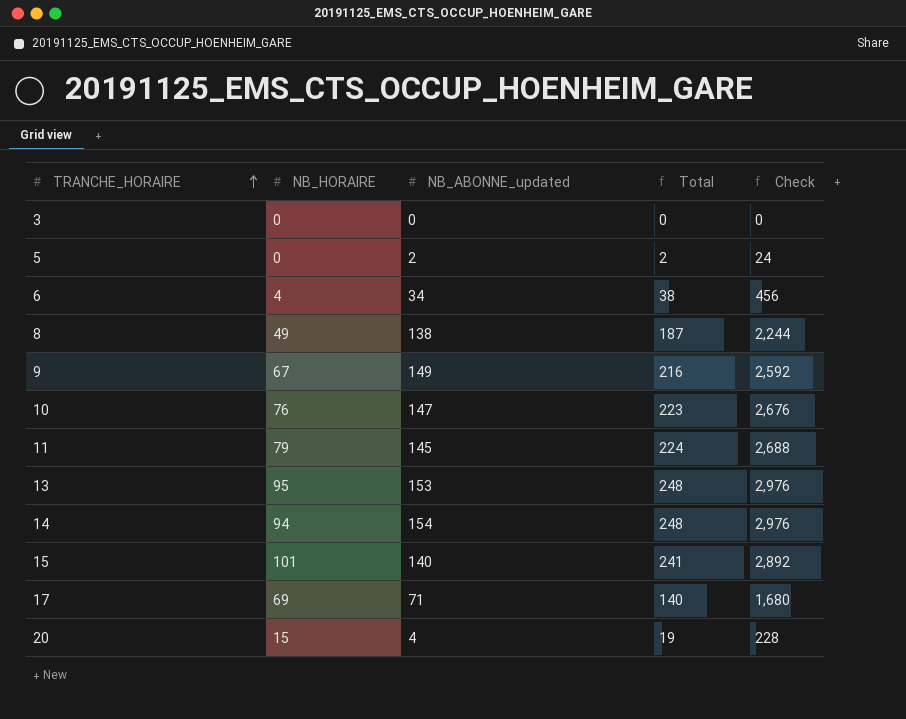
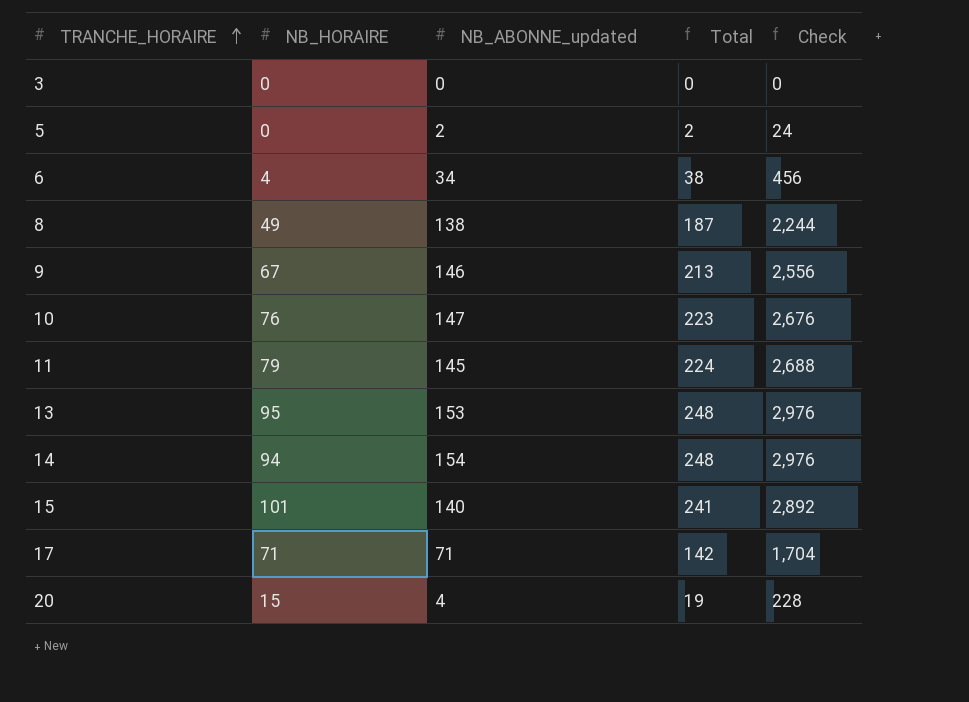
9 | NB_ABONNE_updated: 149 -> 146
9 | Total: 216 -> 213
9 | Check: 2,592 -> 2,556
17 | NB_HORAIRE: 69 -> 71
17 | Total: 140 -> 142
17 | Check: 1,680 -> 1,704

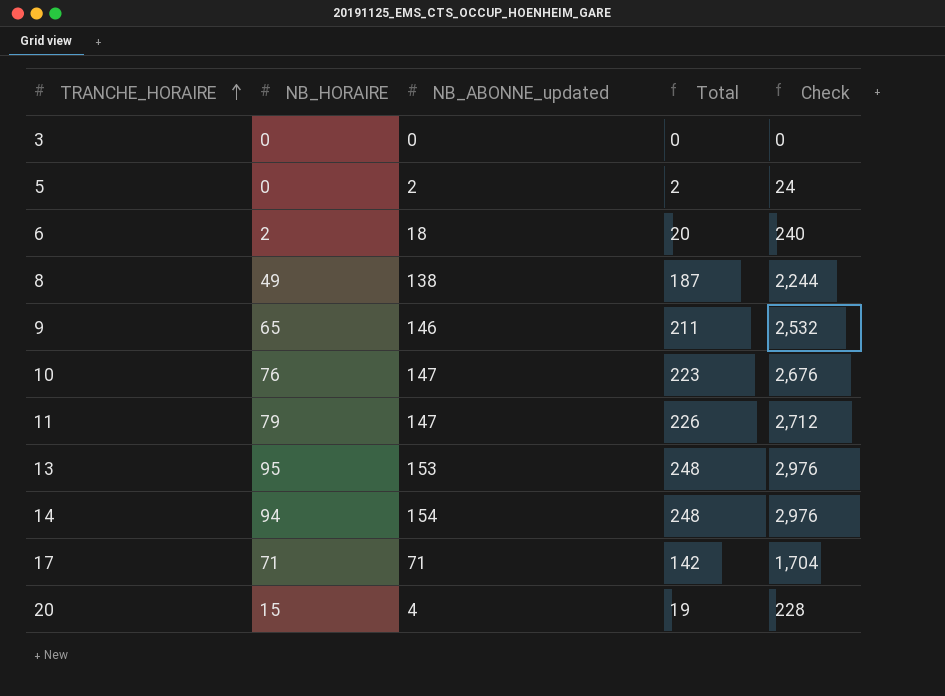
row 15: 101 | 140 | 241 | 2,892 -> none
6 | NB_HORAIRE: 4 -> 2
6 | NB_ABONNE_updated: 34 -> 18
6 | Total: 38 -> 20
6 | Check: 456 -> 240
9 | NB_HORAIRE: 67 -> 65
9 | Total: 213 -> 211
9 | Check: 2,556 -> 2,532
11 | NB_ABONNE_updated: 145 -> 147
11 | Total: 224 -> 226
11 | Check: 2,688 -> 2,712

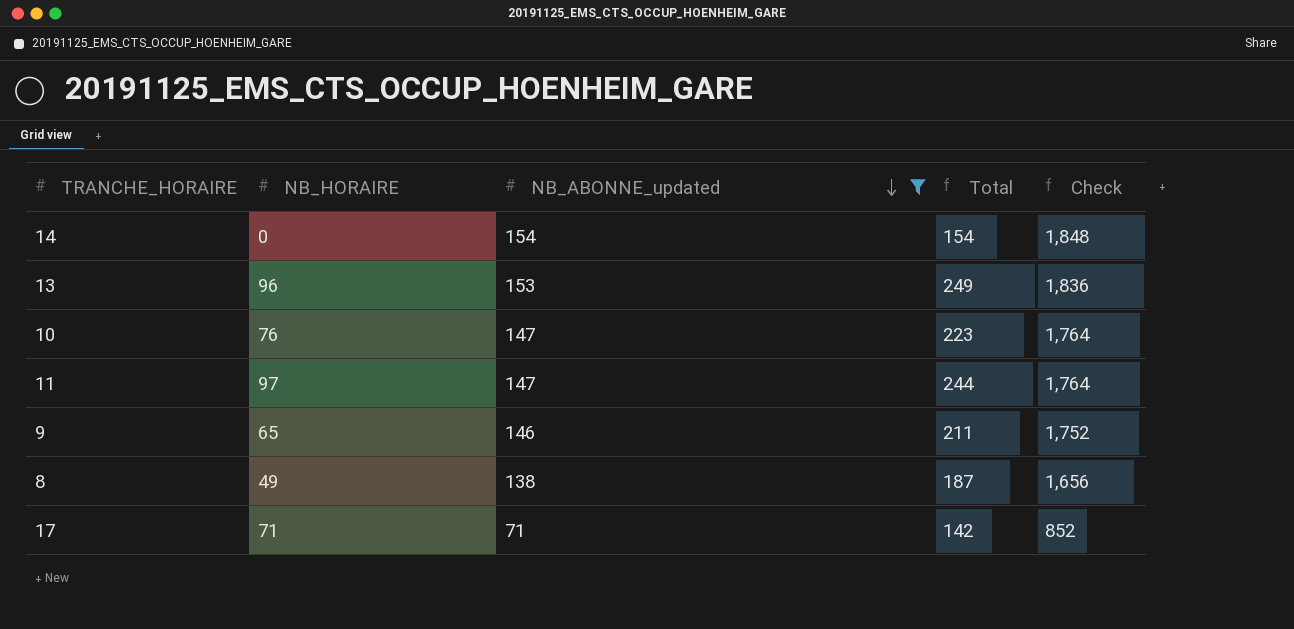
filter: none -> NB_ABONNE_updated >= 71
row order: TRANCHE_HORAIRE ascending -> NB_ABONNE_updated descending
column Check | formula: [Total] * 12 -> [NB_ABONNE_updated] * 12
14 | NB_HORAIRE: 94 -> 0
14 | Total: 248 -> 154
13 | NB_HORAIRE: 95 -> 96
13 | Total: 248 -> 249
11 | NB_HORAIRE: 79 -> 97
11 | Total: 226 -> 244

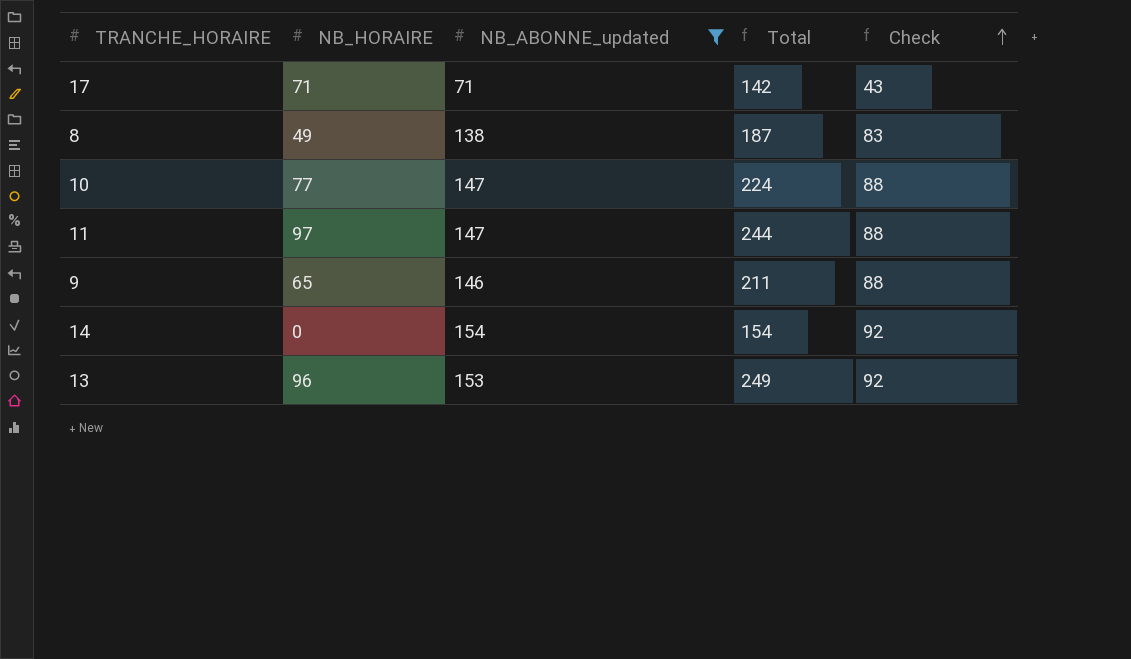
row order: NB_ABONNE_updated descending -> Check ascending
column Check | formula: [NB_ABONNE_updated] * 12 -> [NB_ABONNE_updated] * 0.6
10 | NB_HORAIRE: 76 -> 77
10 | Total: 223 -> 224

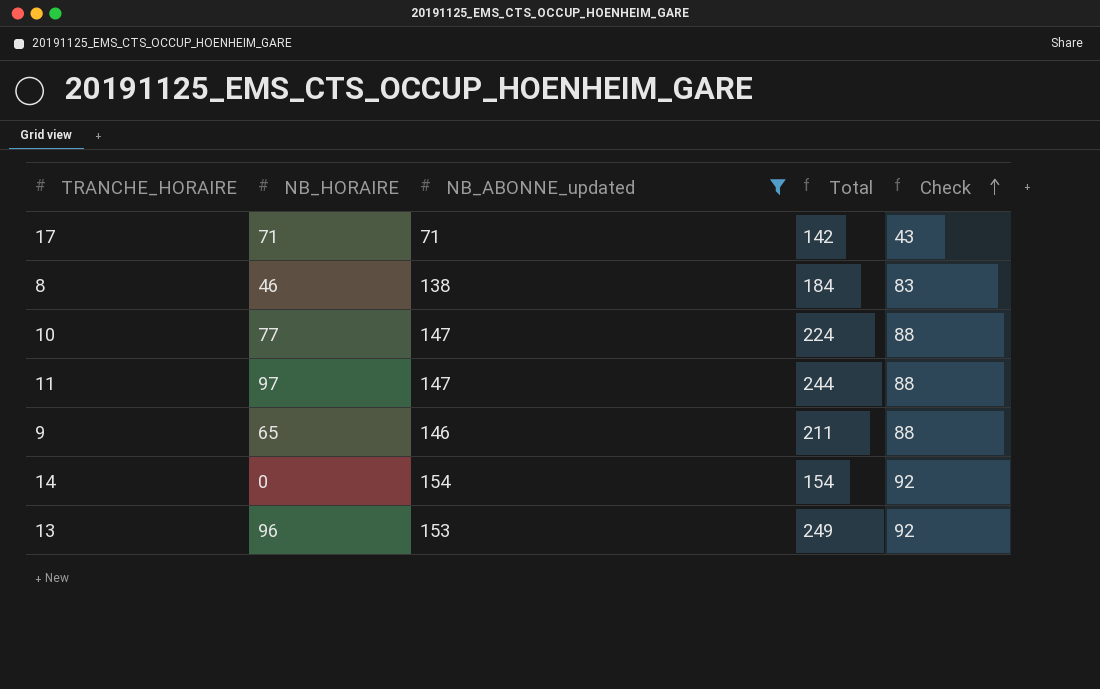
8 | NB_HORAIRE: 49 -> 46
8 | Total: 187 -> 184

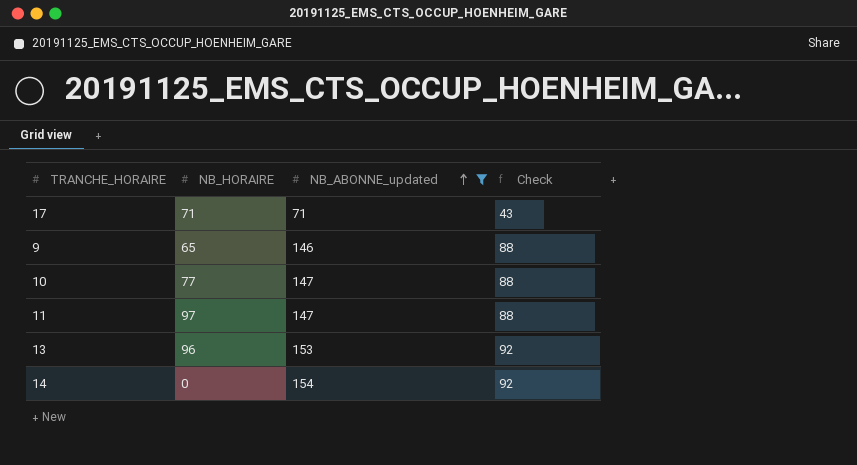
row order: Check ascending -> NB_ABONNE_updated ascending
column Total | formula: [NB_HORAIRE] + [NB_ABONNE_updated] -> none
row 8: 46 | 138 | 184 | 83 -> none

